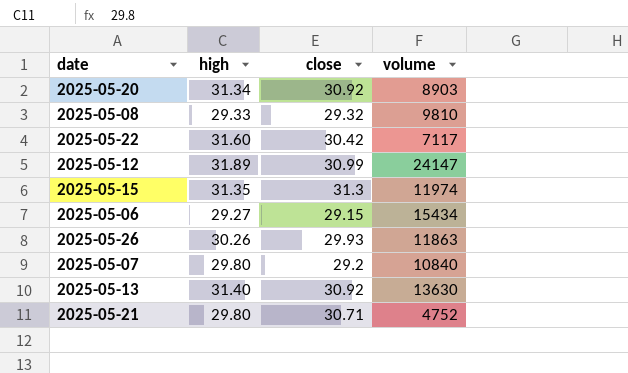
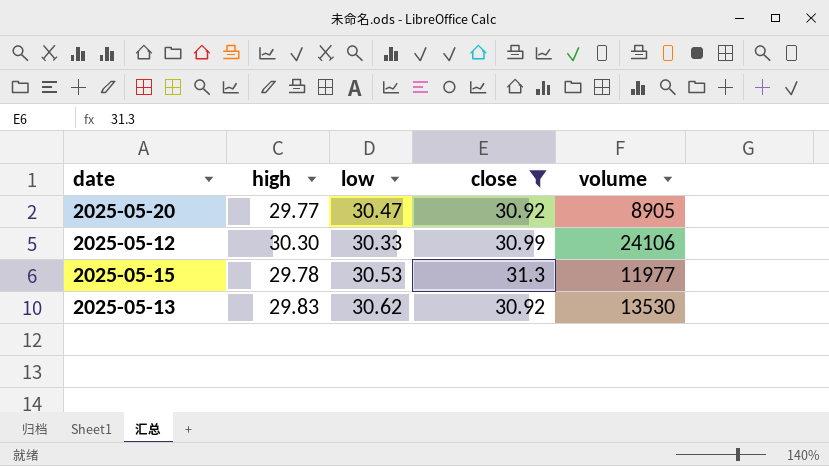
filter: none -> close >= 30.92
column low | position: none -> 3
2025-05-20 | high: 31.34 -> 29.77
2025-05-20 | volume: 8903 -> 8905
2025-05-12 | high: 31.89 -> 30.30
2025-05-12 | volume: 24147 -> 24106
2025-05-15 | high: 31.35 -> 29.78
2025-05-15 | volume: 11974 -> 11977
2025-05-13 | high: 31.40 -> 29.83
2025-05-13 | volume: 13630 -> 13530

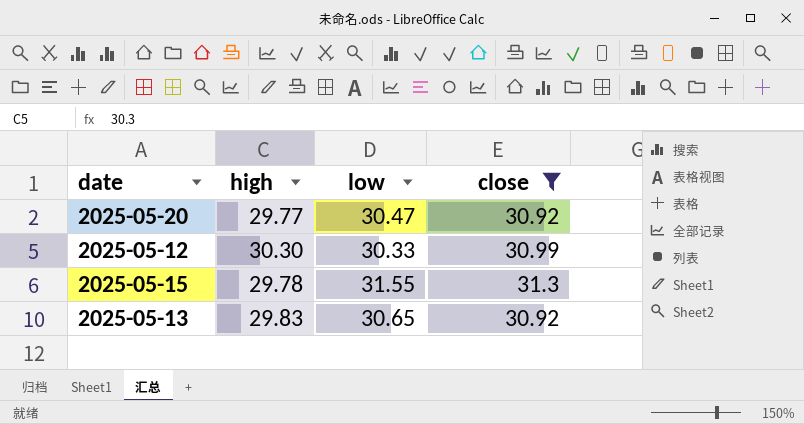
column volume | position: 5 -> none
2025-05-15 | low: 30.53 -> 31.55
2025-05-13 | low: 30.62 -> 30.65

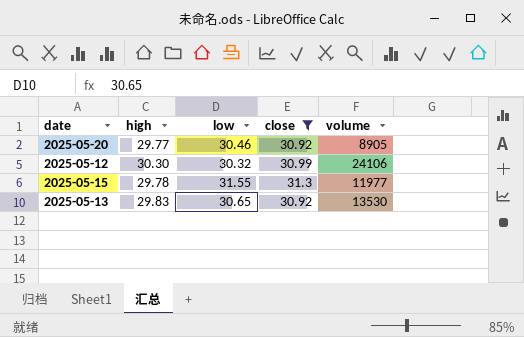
column volume | position: none -> 5
2025-05-20 | low: 30.47 -> 30.46
2025-05-12 | low: 30.33 -> 30.32

